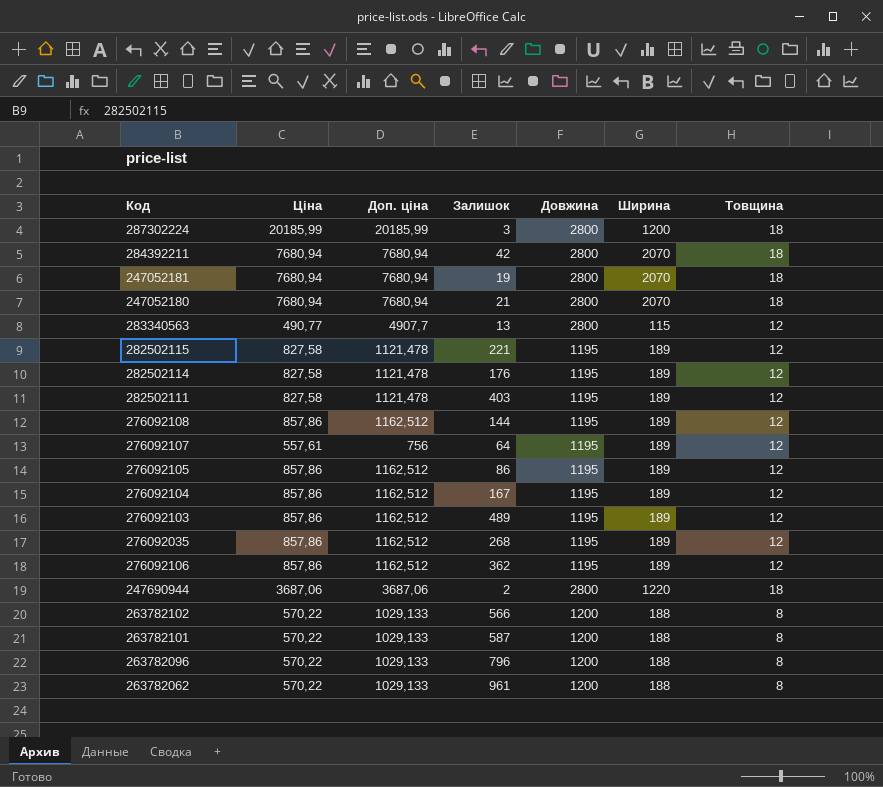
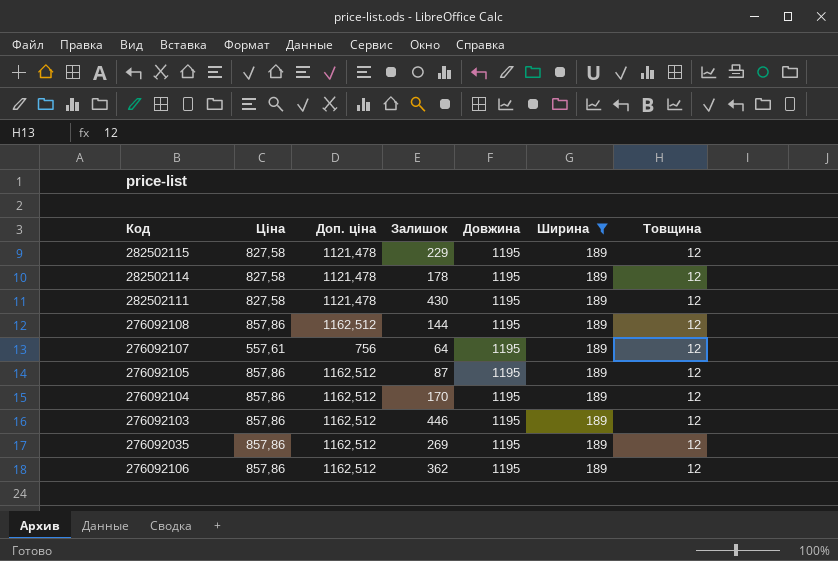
filter: none -> Ширина = 189
282502115 | Залишок: 221 -> 229
282502114 | Залишок: 176 -> 178
282502111 | Залишок: 403 -> 430
276092105 | Залишок: 86 -> 87
276092104 | Залишок: 167 -> 170
276092103 | Залишок: 489 -> 446
276092035 | Залишок: 268 -> 269

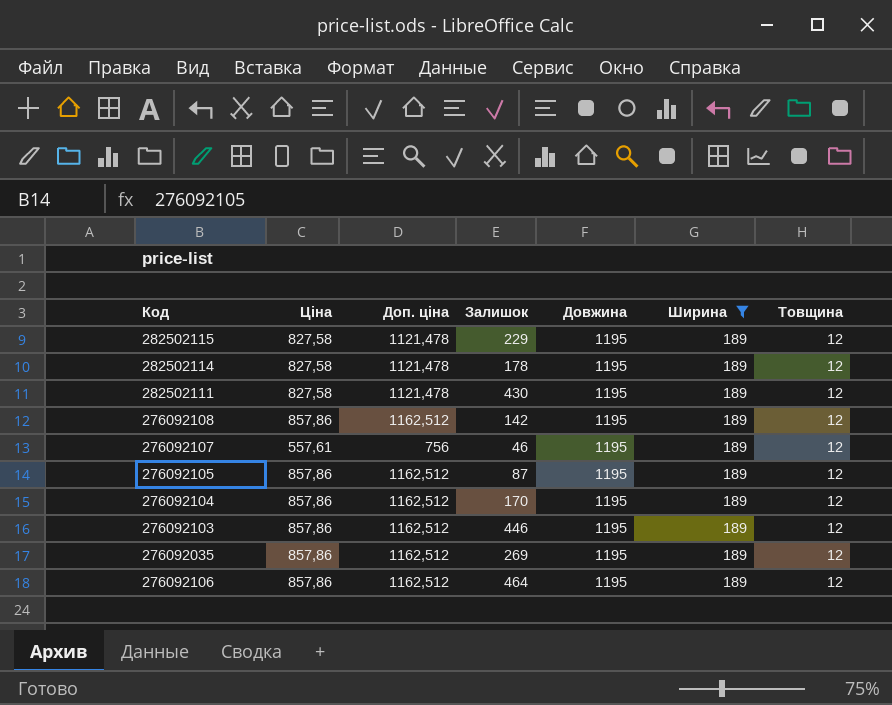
276092108 | Залишок: 144 -> 142
276092107 | Залишок: 64 -> 46
276092106 | Залишок: 362 -> 464

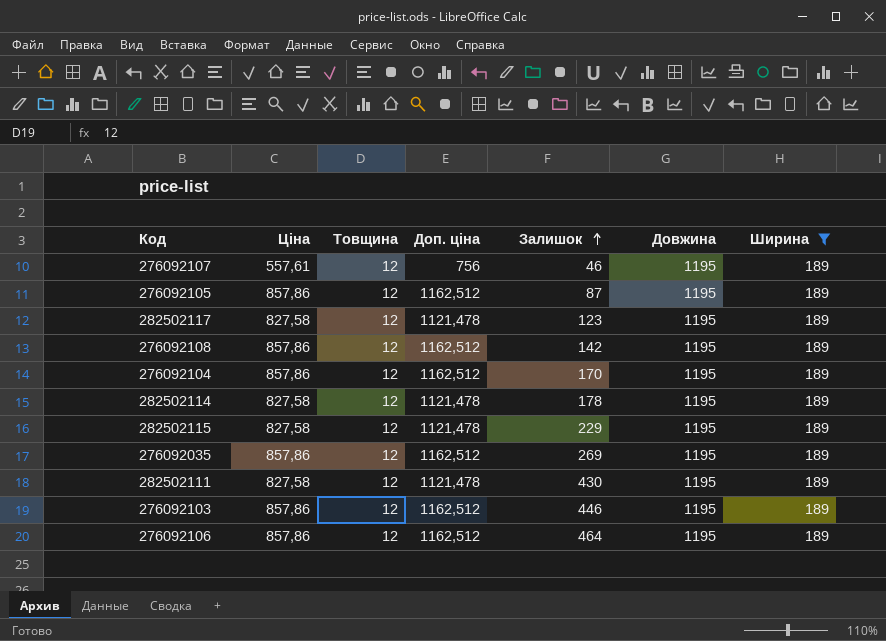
row order: none -> Залишок ascending
column Товщина | position: 7 -> 3
row 282502117: none -> 827,58 | 12 | 1121,478 | 123 | 1195 | 189

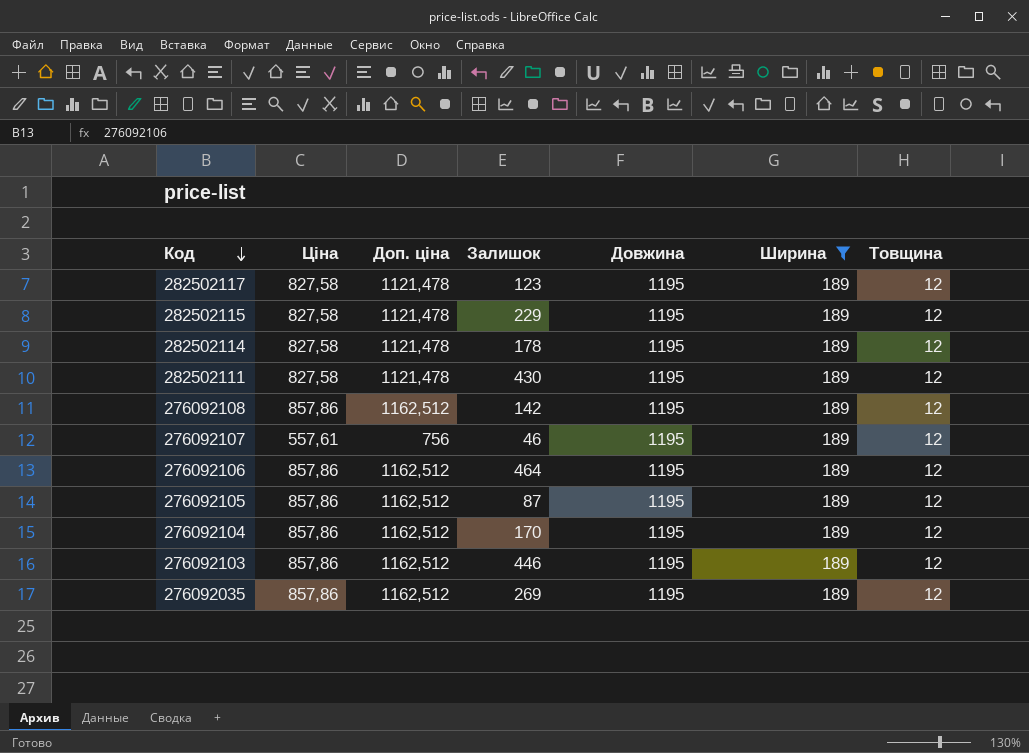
row order: Залишок ascending -> Код descending
column Товщина | position: 3 -> 7

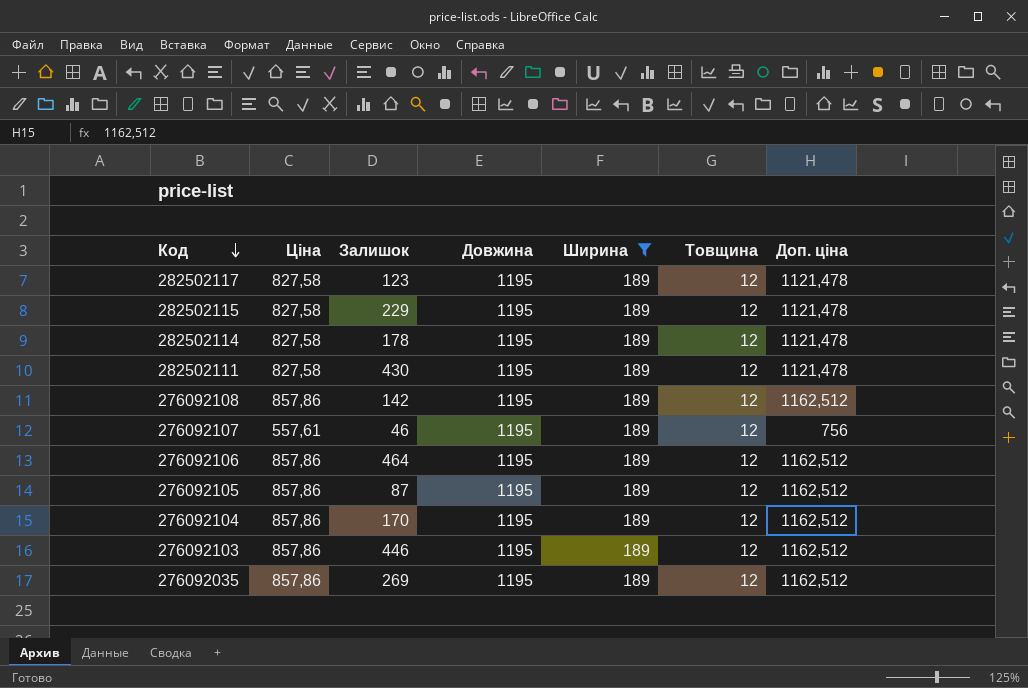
column Доп. ціна | position: 3 -> 7

